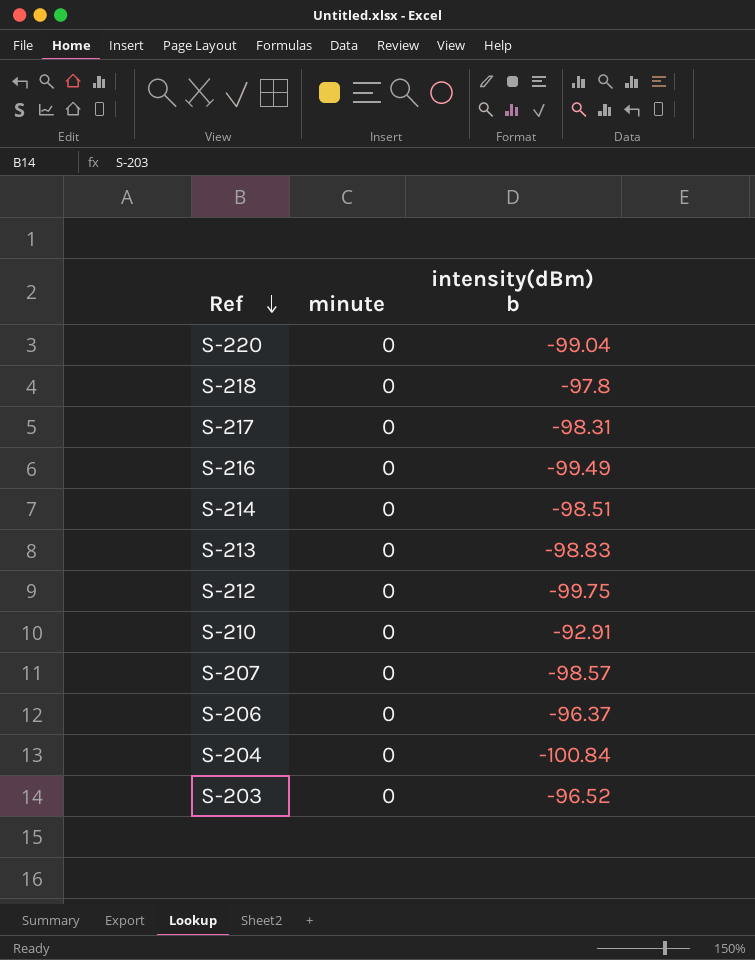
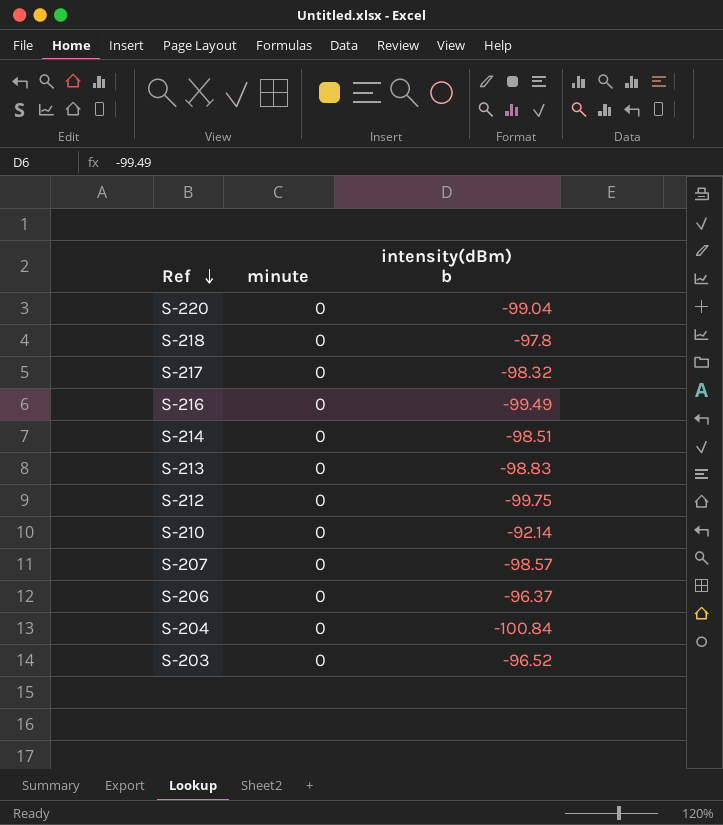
S-217 | intensity(dBm) b: -98.31 -> -98.32
S-210 | intensity(dBm) b: -92.91 -> -92.14

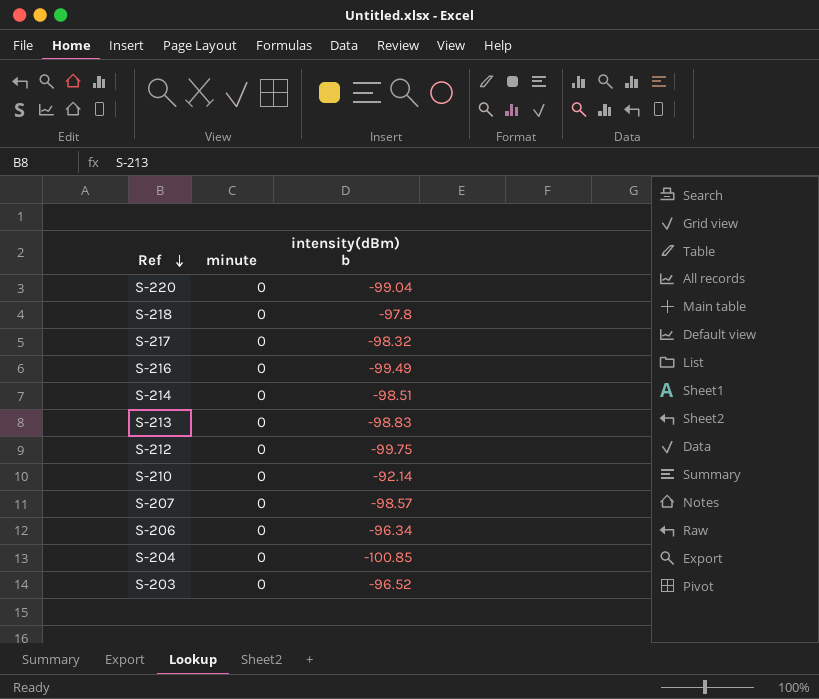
S-206 | intensity(dBm) b: -96.37 -> -96.34
S-204 | intensity(dBm) b: -100.84 -> -100.85

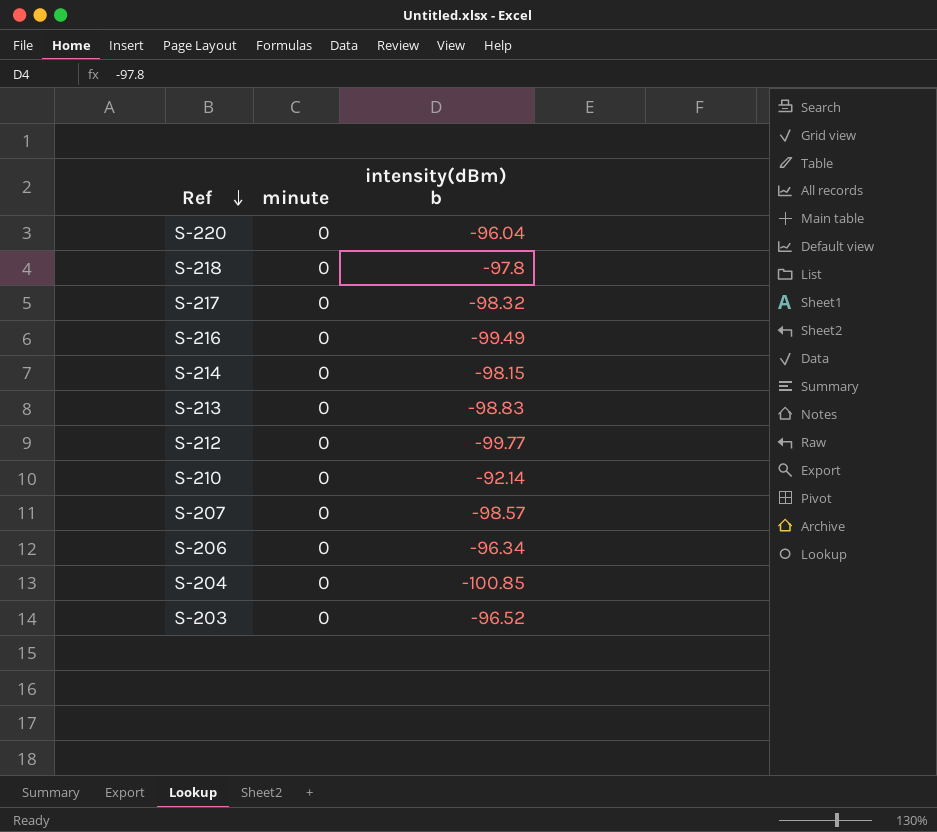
S-220 | intensity(dBm) b: -99.04 -> -96.04
S-214 | intensity(dBm) b: -98.51 -> -98.15
S-212 | intensity(dBm) b: -99.75 -> -99.77

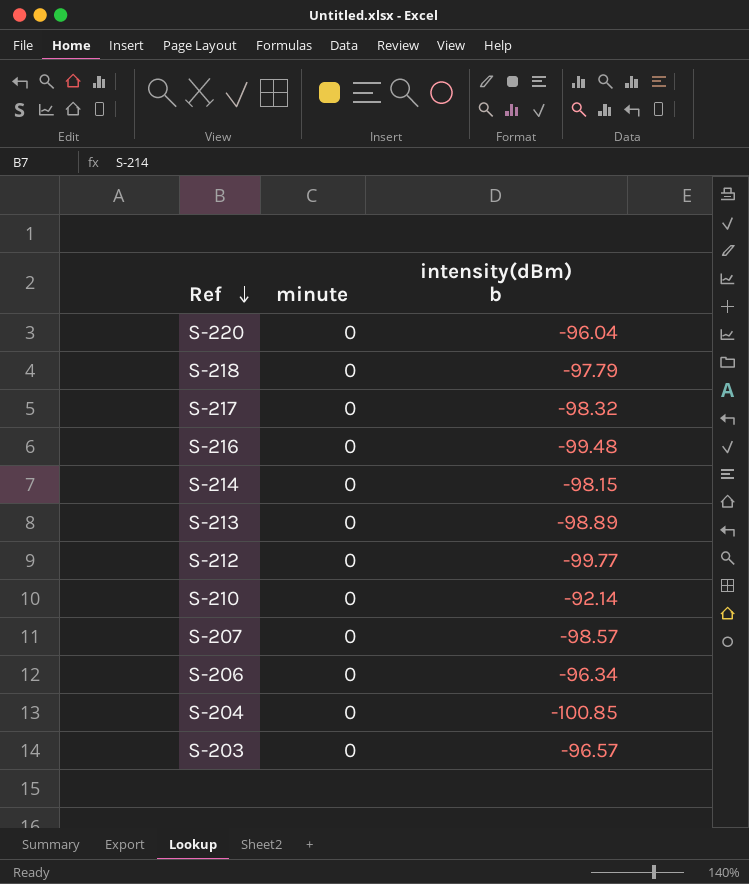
S-218 | intensity(dBm) b: -97.8 -> -97.79
S-216 | intensity(dBm) b: -99.49 -> -99.48
S-213 | intensity(dBm) b: -98.83 -> -98.89
S-203 | intensity(dBm) b: -96.52 -> -96.57

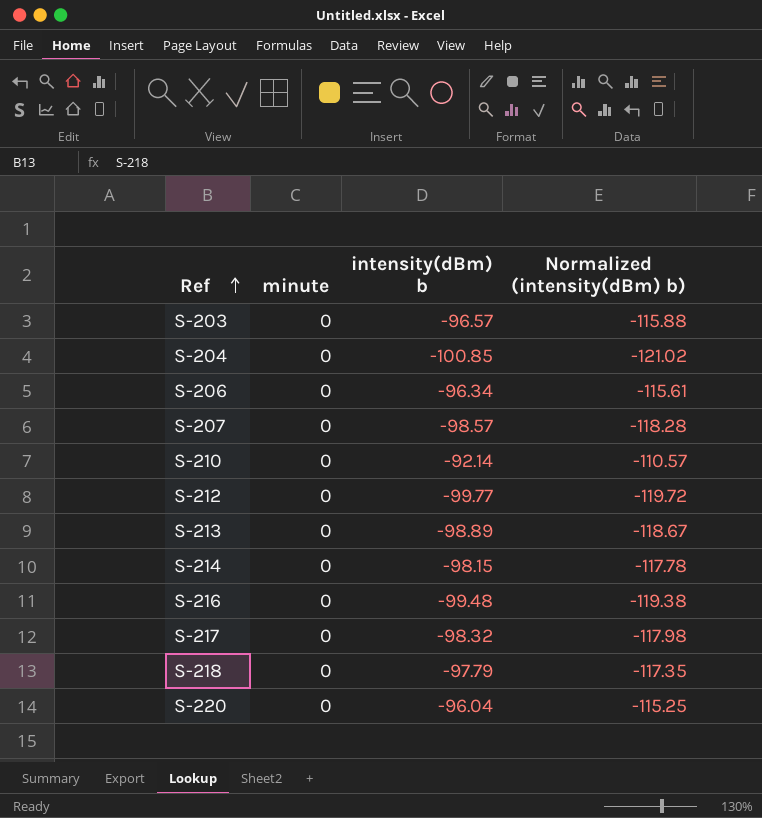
row order: Ref descending -> Ref ascending
column Normalized (intensity(dBm) b) | formula: none -> [intensity(dBm) b] * 1.2

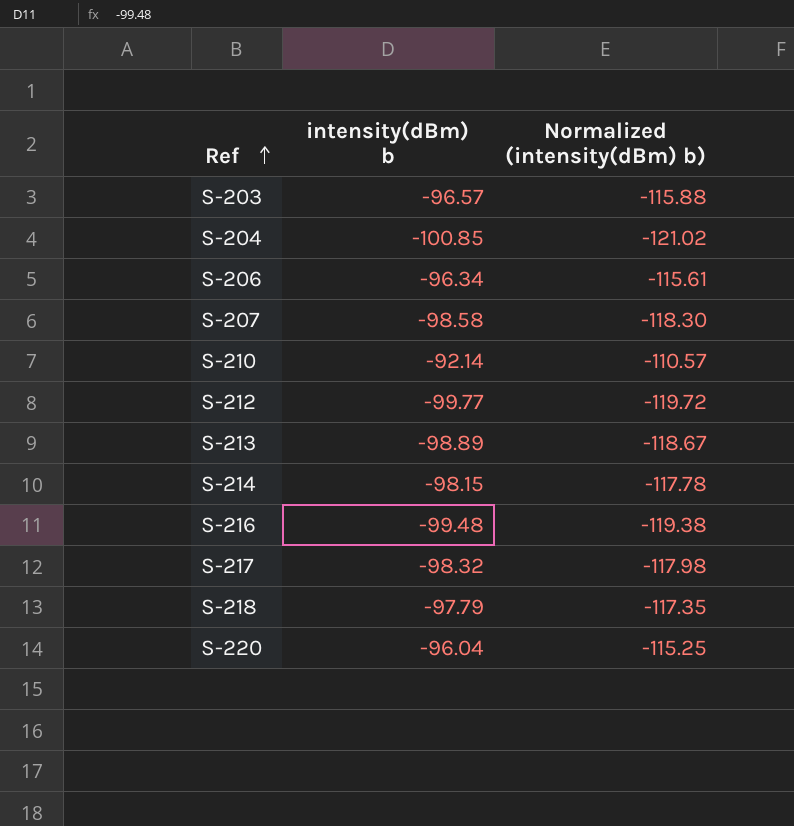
column minute | position: 2 -> none
S-207 | intensity(dBm) b: -98.57 -> -98.58
S-207 | Normalized (intensity(dBm) b): -118.28 -> -118.30

